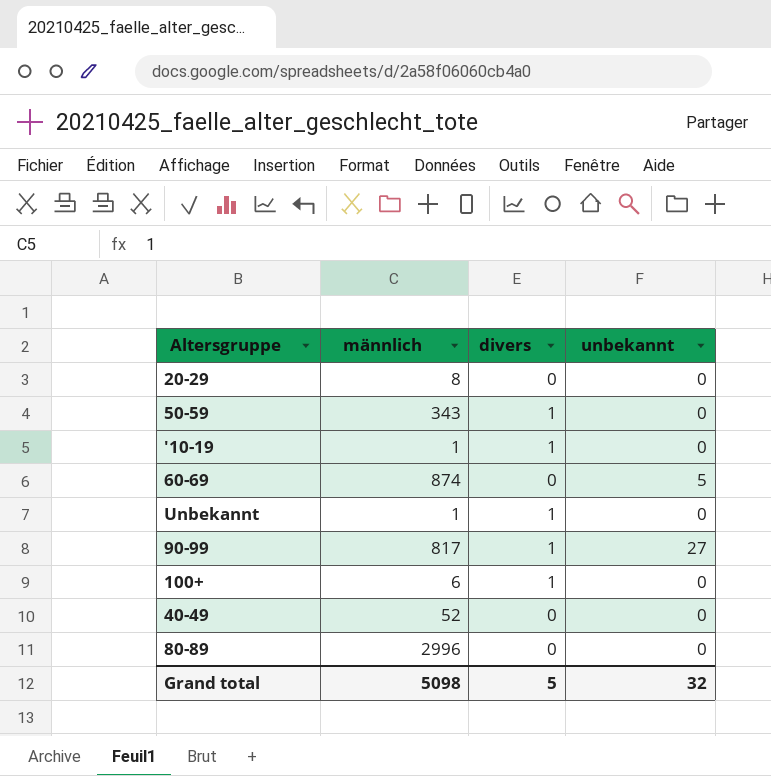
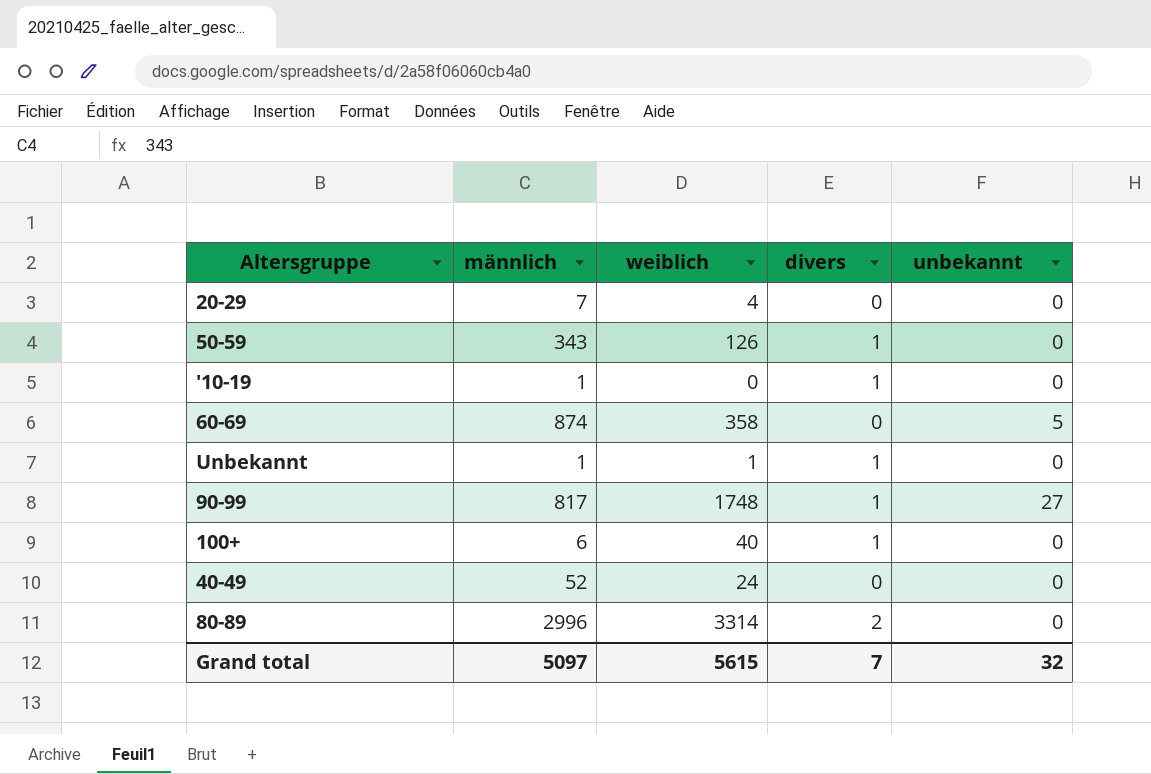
column weiblich | position: none -> 3
20-29 | männlich: 8 -> 7
80-89 | divers: 0 -> 2
Grand total | männlich: 5098 -> 5097
Grand total | divers: 5 -> 7

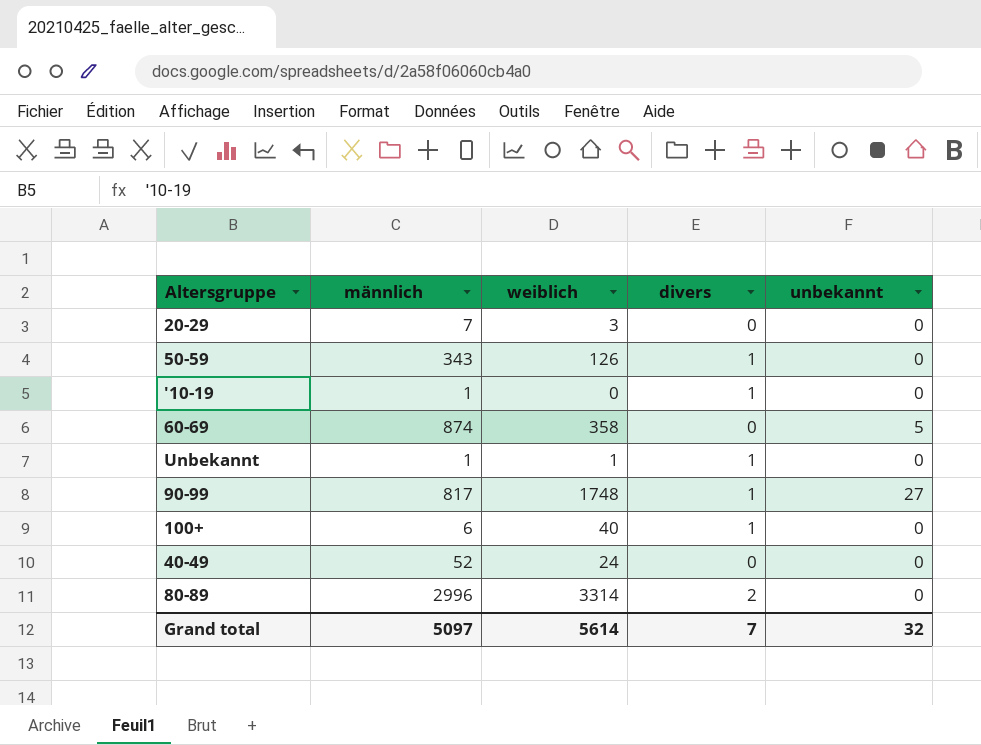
20-29 | weiblich: 4 -> 3
Grand total | weiblich: 5615 -> 5614

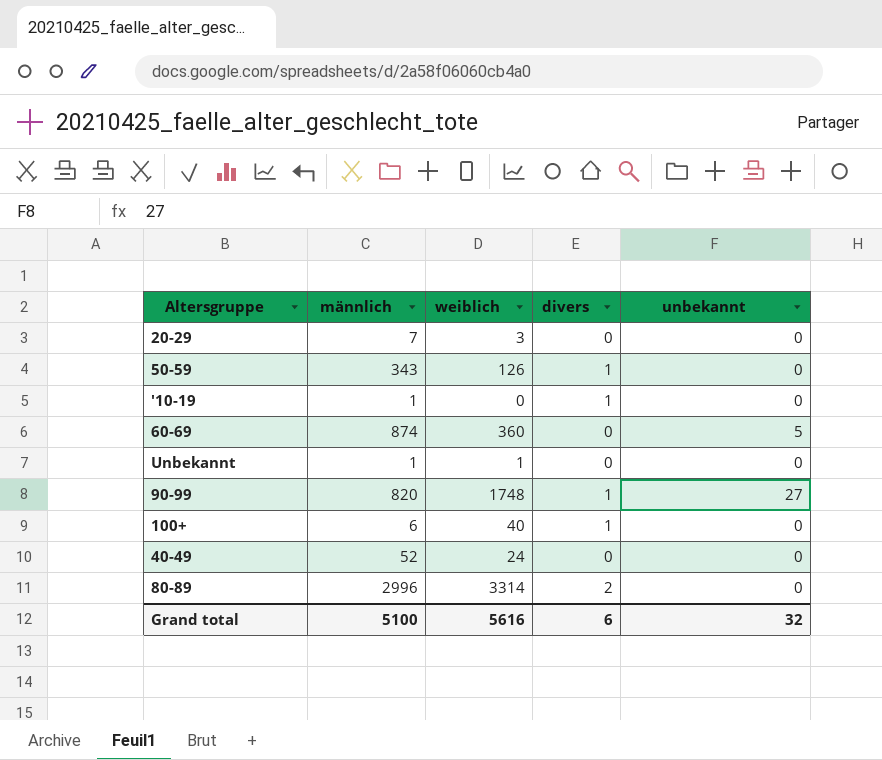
60-69 | weiblich: 358 -> 360
Unbekannt | divers: 1 -> 0
90-99 | männlich: 817 -> 820
Grand total | männlich: 5097 -> 5100
Grand total | weiblich: 5614 -> 5616
Grand total | divers: 7 -> 6

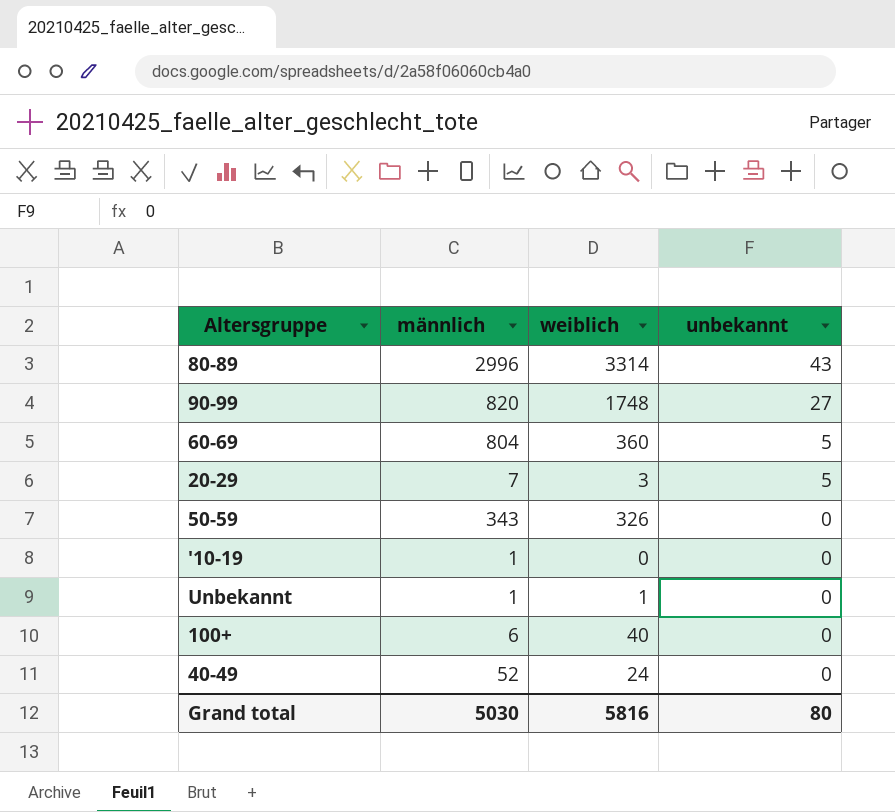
row order: none -> unbekannt descending
column divers | position: 4 -> none
80-89 | unbekannt: 0 -> 43
60-69 | männlich: 874 -> 804
20-29 | unbekannt: 0 -> 5
50-59 | weiblich: 126 -> 326
Grand total | männlich: 5100 -> 5030
Grand total | weiblich: 5616 -> 5816
Grand total | unbekannt: 32 -> 80

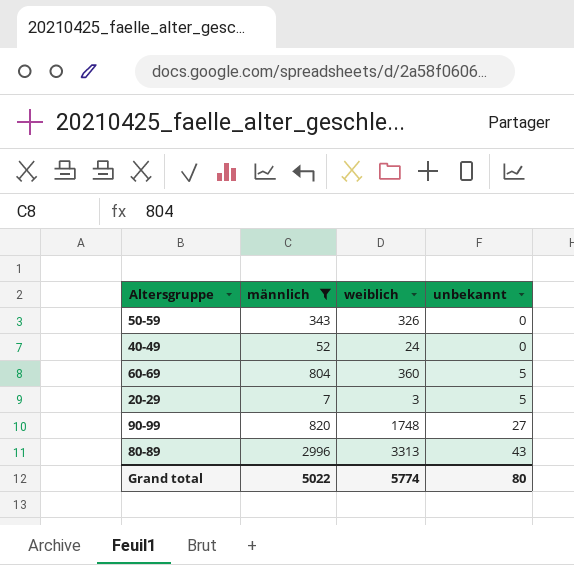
filter: none -> männlich >= 7
row order: unbekannt descending -> unbekannt ascending
80-89 | weiblich: 3314 -> 3313
Grand total | männlich: 5030 -> 5022
Grand total | weiblich: 5816 -> 5774

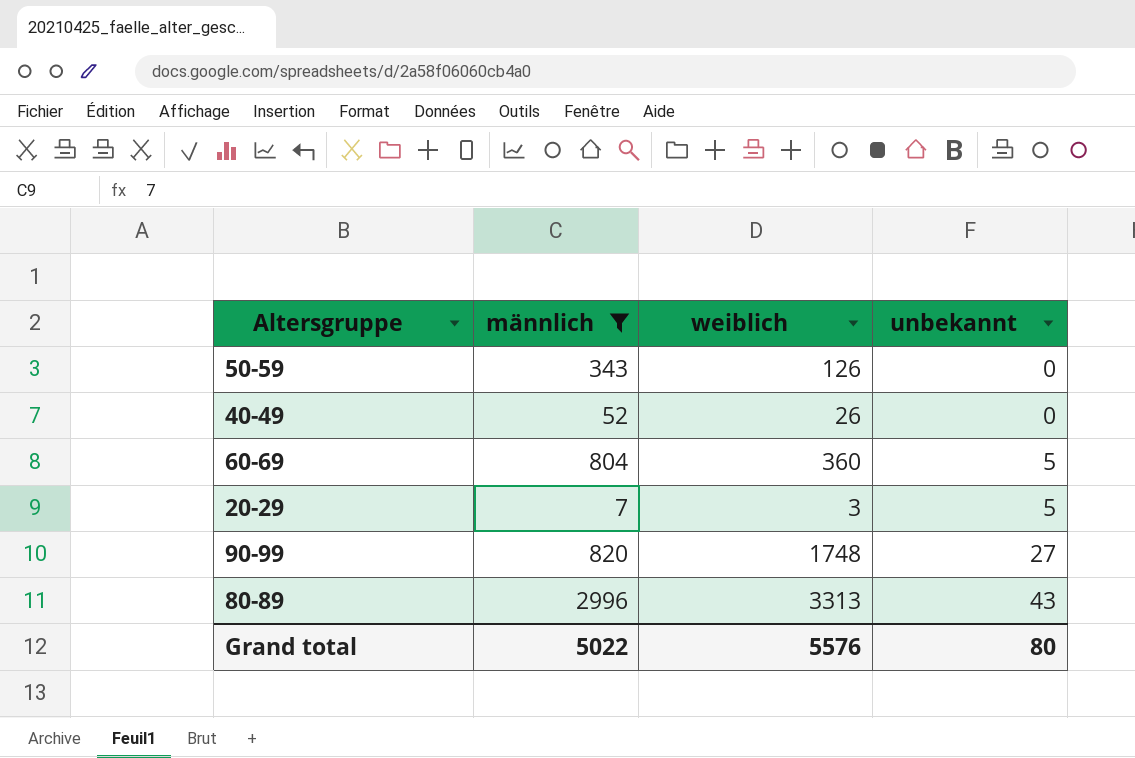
50-59 | weiblich: 326 -> 126
40-49 | weiblich: 24 -> 26
Grand total | weiblich: 5774 -> 5576

